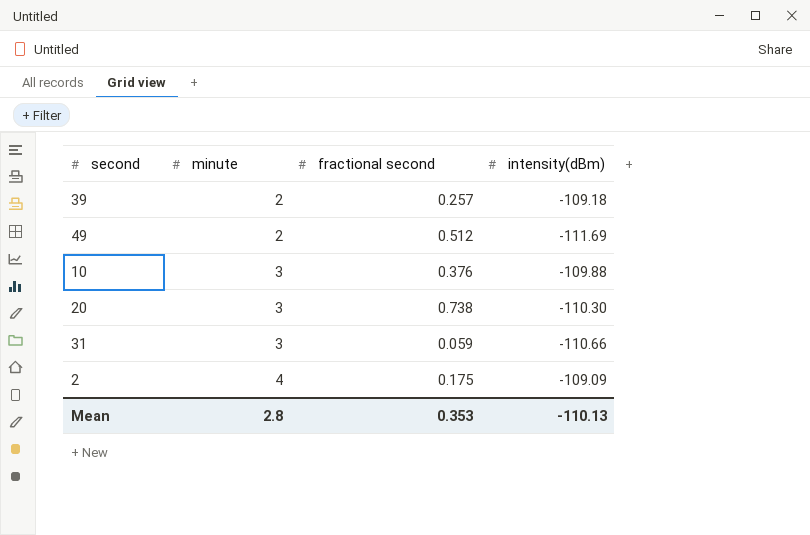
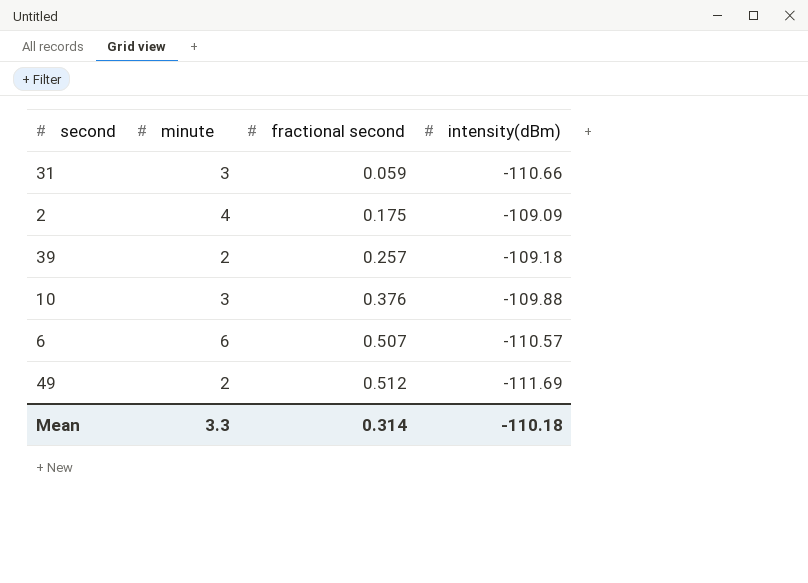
row order: minute ascending -> fractional second ascending
row 20: 3 | 0.738 | -110.30 -> none
row 6: none -> 6 | 0.507 | -110.57
Mean | minute: 2.8 -> 3.3
Mean | fractional second: 0.353 -> 0.314
Mean | intensity(dBm): -110.13 -> -110.18

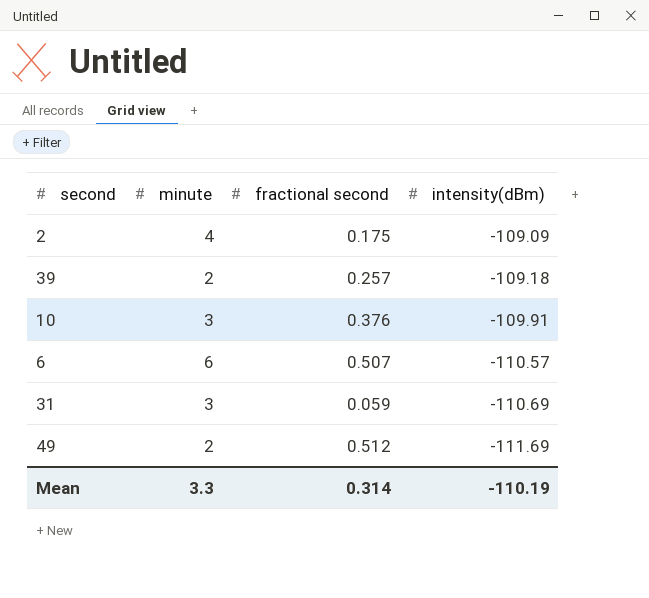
row order: fractional second ascending -> intensity(dBm) descending
10 | intensity(dBm): -109.88 -> -109.91
31 | intensity(dBm): -110.66 -> -110.69
Mean | intensity(dBm): -110.18 -> -110.19

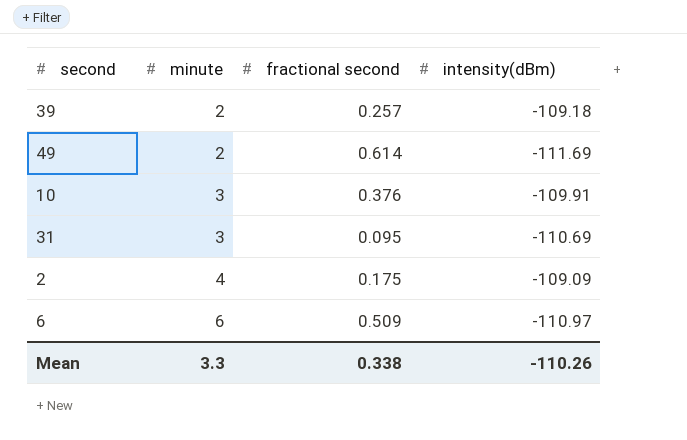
row order: intensity(dBm) descending -> minute ascending
49 | fractional second: 0.512 -> 0.614
31 | fractional second: 0.059 -> 0.095
6 | fractional second: 0.507 -> 0.509
6 | intensity(dBm): -110.57 -> -110.97
Mean | fractional second: 0.314 -> 0.338
Mean | intensity(dBm): -110.19 -> -110.26

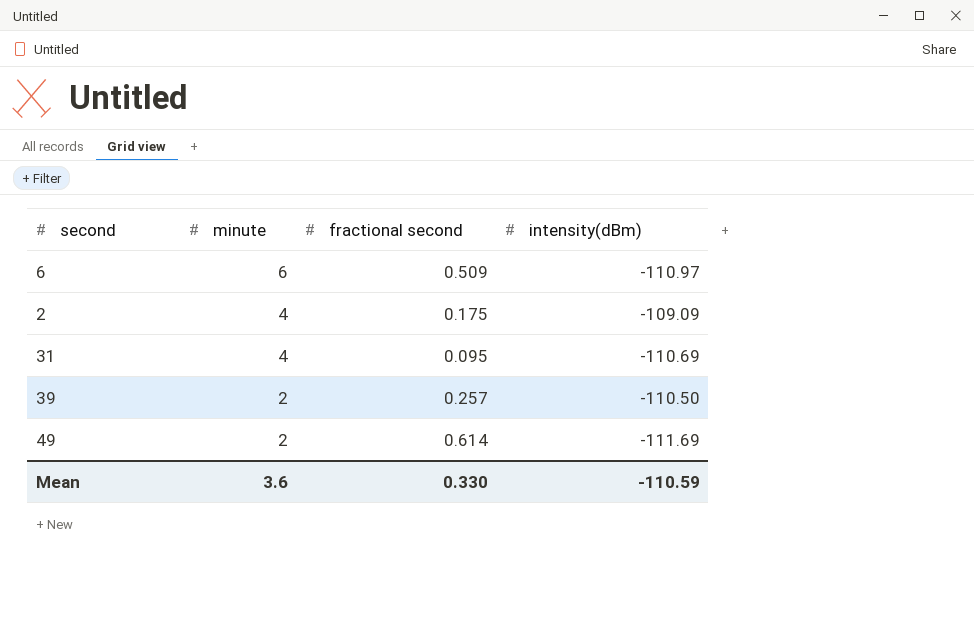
row order: minute ascending -> minute descending
row 10: 3 | 0.376 | -109.91 -> none
31 | minute: 3 -> 4
39 | intensity(dBm): -109.18 -> -110.50
Mean | minute: 3.3 -> 3.6
Mean | fractional second: 0.338 -> 0.330
Mean | intensity(dBm): -110.26 -> -110.59

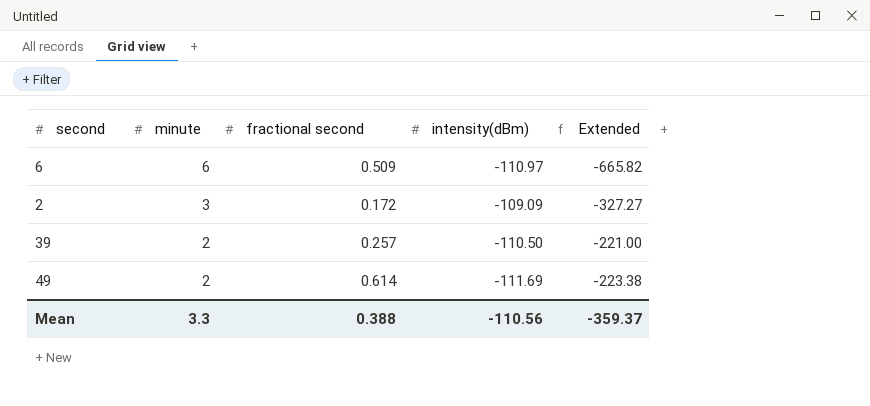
column Extended | formula: none -> [minute] * [intensity(dBm)]
row 31: 4 | 0.095 | -110.69 -> none
2 | minute: 4 -> 3
2 | fractional second: 0.175 -> 0.172
Mean | minute: 3.6 -> 3.3
Mean | fractional second: 0.330 -> 0.388
Mean | intensity(dBm): -110.59 -> -110.56

